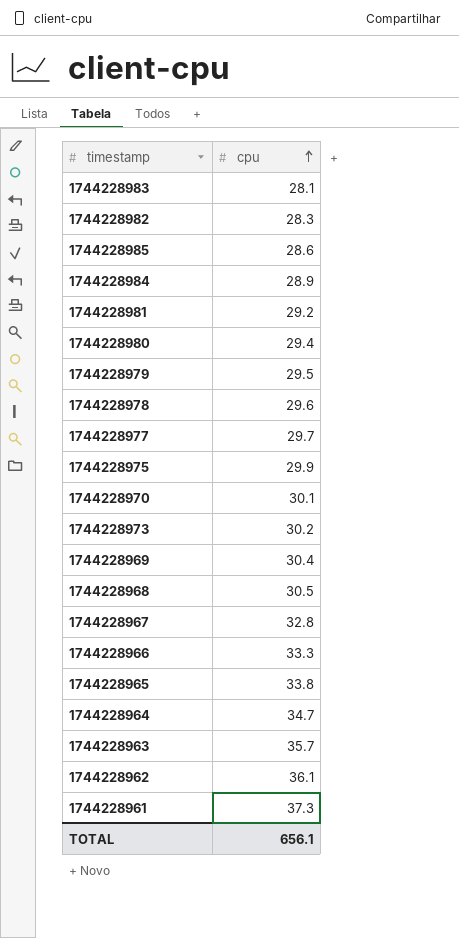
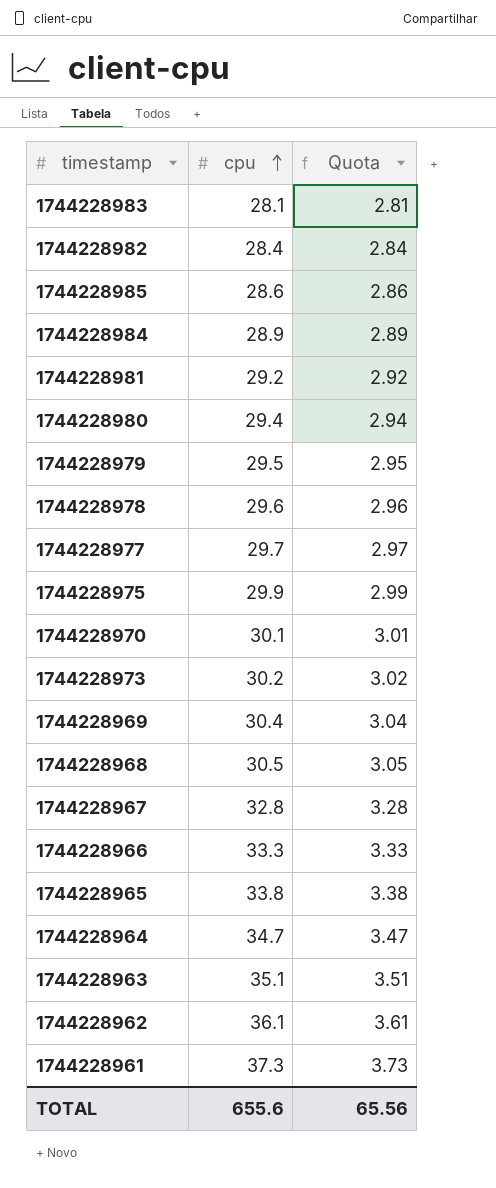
column Quota | formula: none -> [cpu] * 0.1
1744228982 | cpu: 28.3 -> 28.4
1744228963 | cpu: 35.7 -> 35.1
TOTAL | cpu: 656.1 -> 655.6

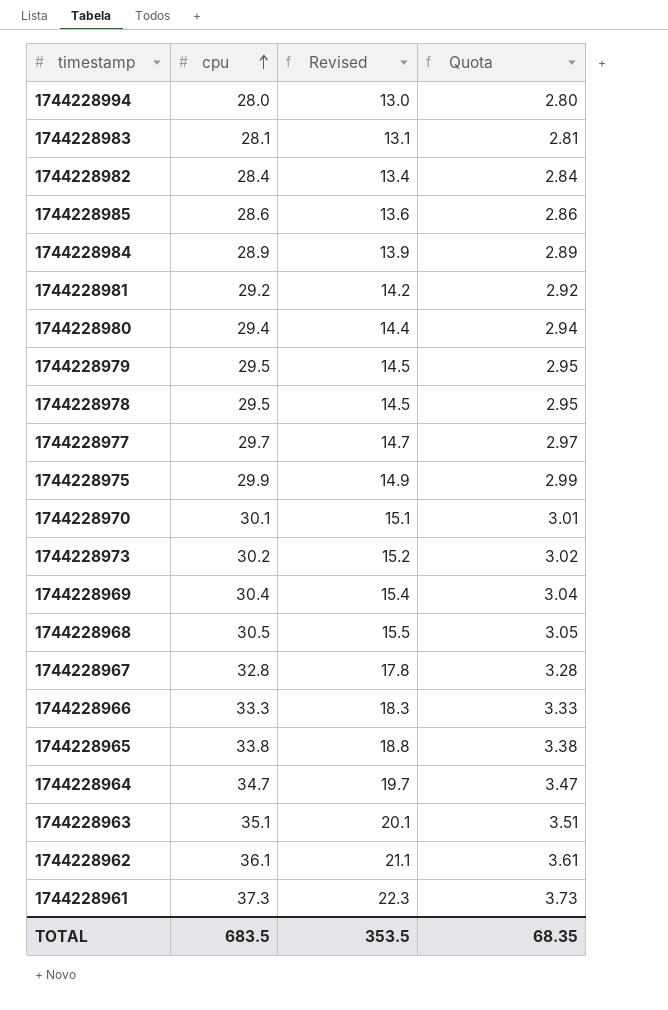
column Revised | formula: none -> [cpu] - 15
row 1744228994: none -> 28.0 | 13.0 | 2.80
1744228978 | cpu: 29.6 -> 29.5
1744228978 | Quota: 2.96 -> 2.95
TOTAL | cpu: 655.6 -> 683.5
TOTAL | Quota: 65.56 -> 68.35

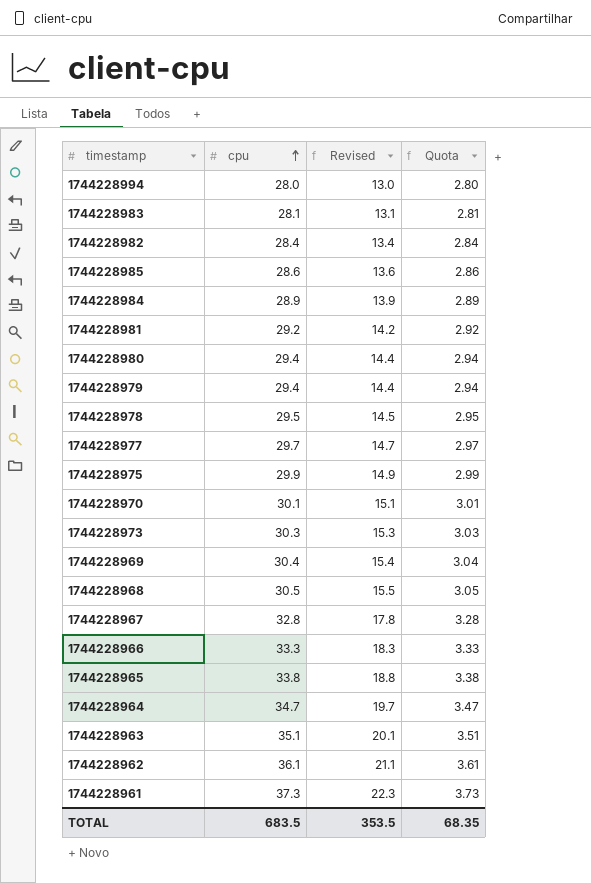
1744228979 | cpu: 29.5 -> 29.4
1744228979 | Revised: 14.5 -> 14.4
1744228979 | Quota: 2.95 -> 2.94
1744228973 | cpu: 30.2 -> 30.3
1744228973 | Revised: 15.2 -> 15.3
1744228973 | Quota: 3.02 -> 3.03

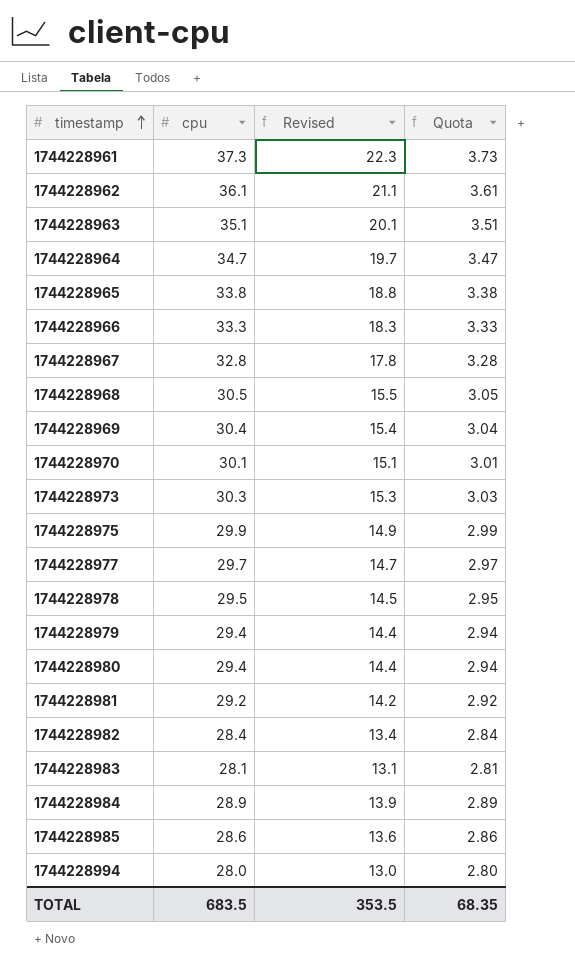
row order: cpu ascending -> timestamp ascending

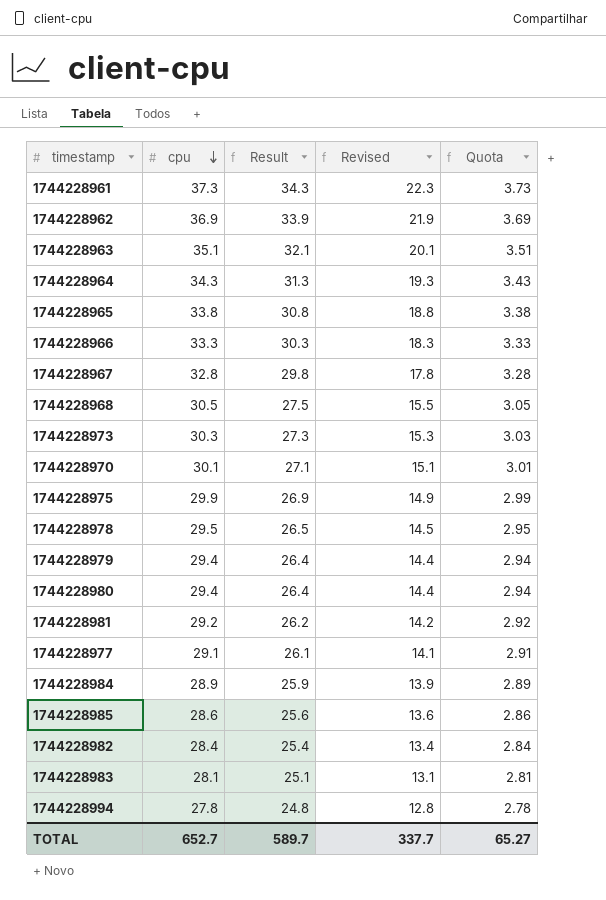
row order: timestamp ascending -> cpu descending
column Result | formula: none -> [cpu] - 3
row 1744228969: 30.4 | 15.4 | 3.04 -> none
1744228962 | cpu: 36.1 -> 36.9
1744228962 | Revised: 21.1 -> 21.9
1744228962 | Quota: 3.61 -> 3.69
1744228964 | cpu: 34.7 -> 34.3
1744228964 | Revised: 19.7 -> 19.3
1744228964 | Quota: 3.47 -> 3.43
1744228977 | cpu: 29.7 -> 29.1
1744228977 | Revised: 14.7 -> 14.1
1744228977 | Quota: 2.97 -> 2.91
1744228994 | cpu: 28.0 -> 27.8
1744228994 | Revised: 13.0 -> 12.8
1744228994 | Quota: 2.80 -> 2.78
TOTAL | cpu: 683.5 -> 652.7
TOTAL | Revised: 353.5 -> 337.7
TOTAL | Quota: 68.35 -> 65.27

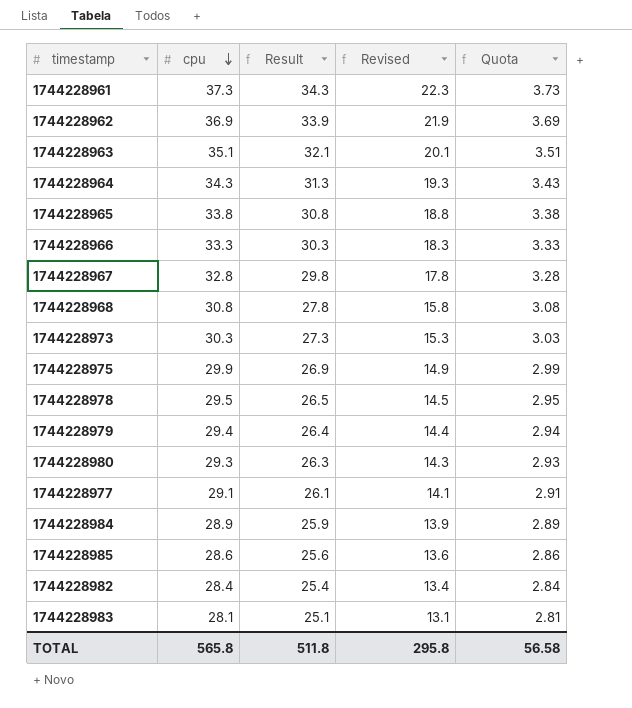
row 1744228970: 30.1 | 27.1 | 15.1 | 3.01 -> none
row 1744228981: 29.2 | 26.2 | 14.2 | 2.92 -> none
row 1744228994: 27.8 | 24.8 | 12.8 | 2.78 -> none
1744228968 | cpu: 30.5 -> 30.8
1744228968 | Result: 27.5 -> 27.8
1744228968 | Revised: 15.5 -> 15.8
1744228968 | Quota: 3.05 -> 3.08
1744228980 | cpu: 29.4 -> 29.3
1744228980 | Result: 26.4 -> 26.3
1744228980 | Revised: 14.4 -> 14.3
1744228980 | Quota: 2.94 -> 2.93
TOTAL | cpu: 652.7 -> 565.8
TOTAL | Result: 589.7 -> 511.8
TOTAL | Revised: 337.7 -> 295.8
TOTAL | Quota: 65.27 -> 56.58

